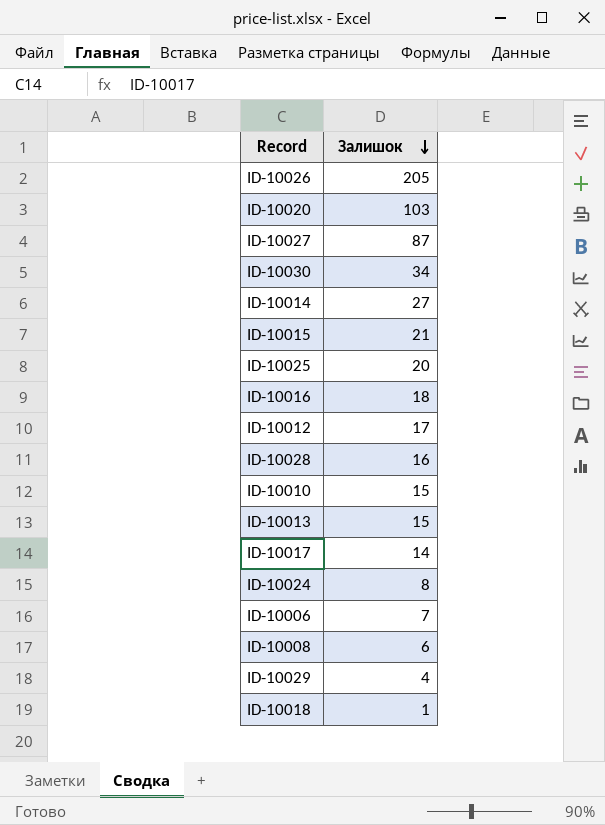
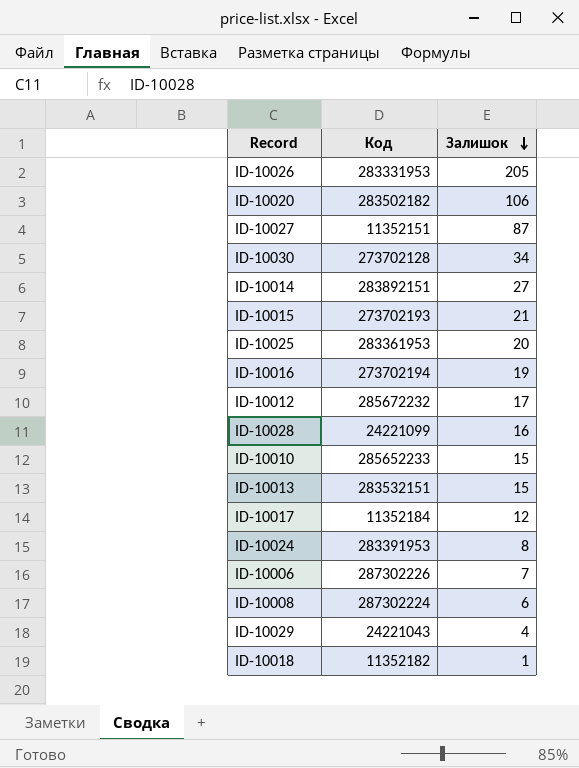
column Код | position: none -> 2
ID-10020 | Залишок: 103 -> 106
ID-10016 | Залишок: 18 -> 19
ID-10017 | Залишок: 14 -> 12

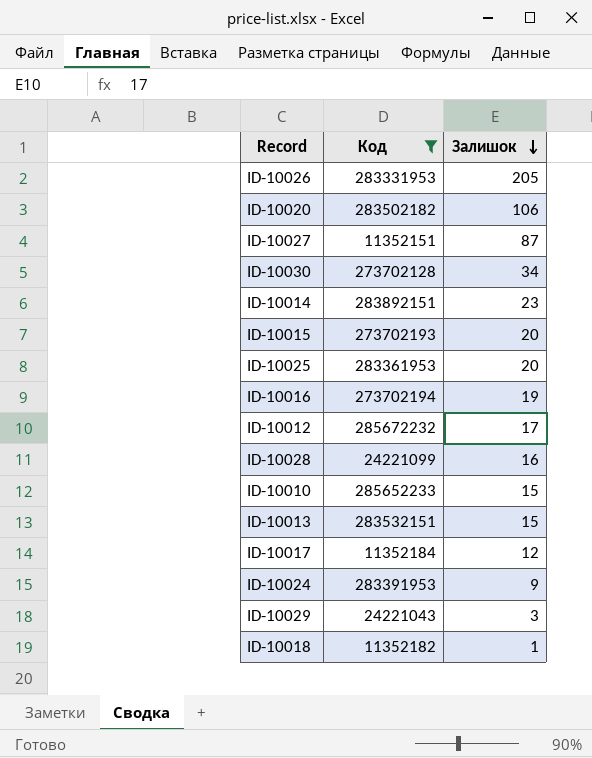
filter: none -> Код <= 285672232
ID-10014 | Залишок: 27 -> 23
ID-10015 | Залишок: 21 -> 20
ID-10024 | Залишок: 8 -> 9
ID-10029 | Залишок: 4 -> 3

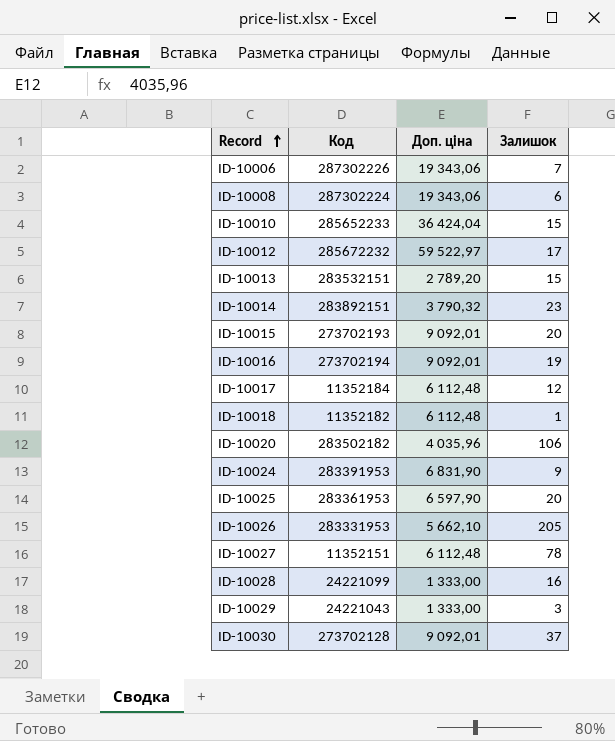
filter: Код <= 285672232 -> none
row order: Залишок descending -> Record ascending
column Доп. ціна | position: none -> 3
ID-10027 | Залишок: 87 -> 78
ID-10030 | Залишок: 34 -> 37

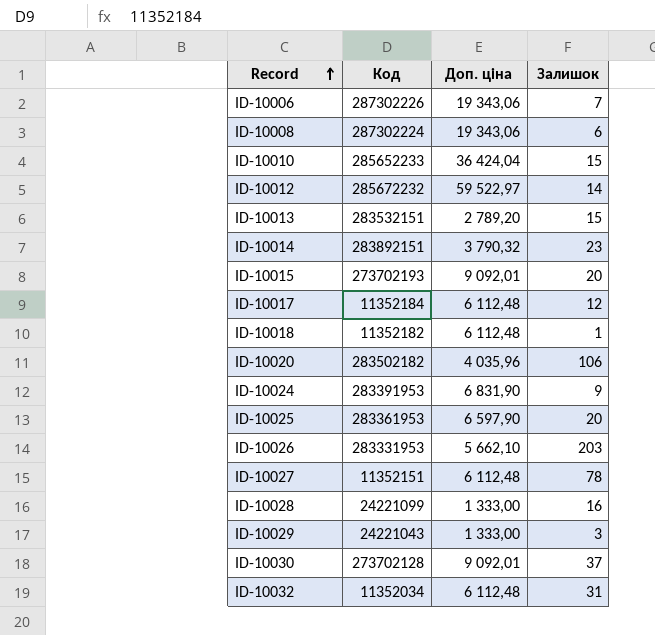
row ID-10016: 273702194 | 9 092,01 | 19 -> none
ID-10012 | Залишок: 17 -> 14
ID-10026 | Залишок: 205 -> 203
row ID-10032: none -> 11352034 | 6 112,48 | 31

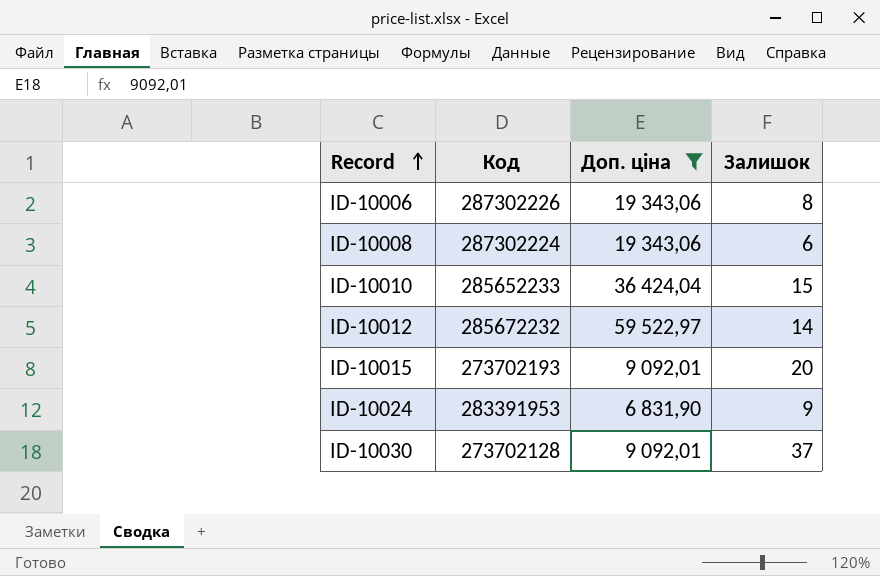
filter: none -> Доп. ціна >= 6 831,90
ID-10006 | Залишок: 7 -> 8

